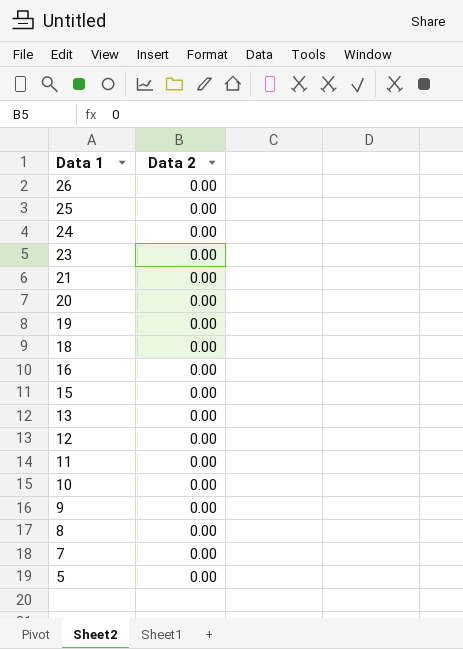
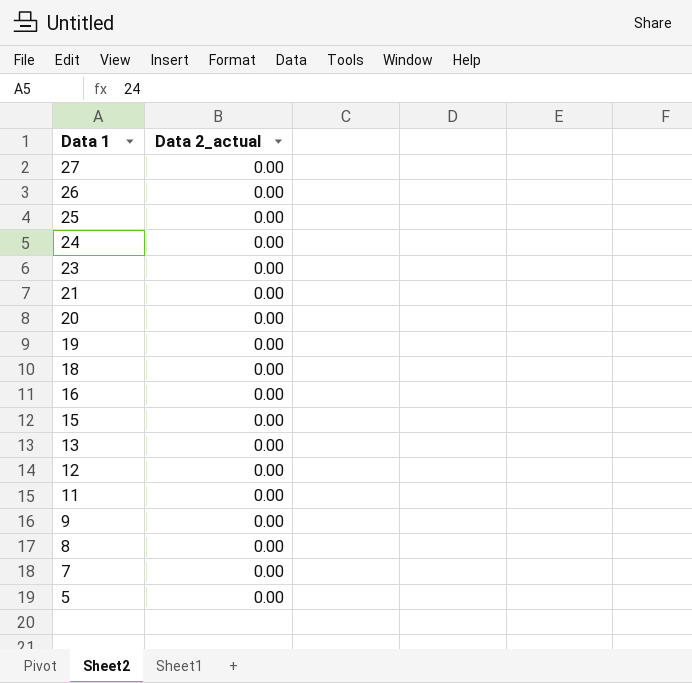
column name: Data 2 -> Data 2_actual
row 10: 0.00 -> none
row 27: none -> 0.00

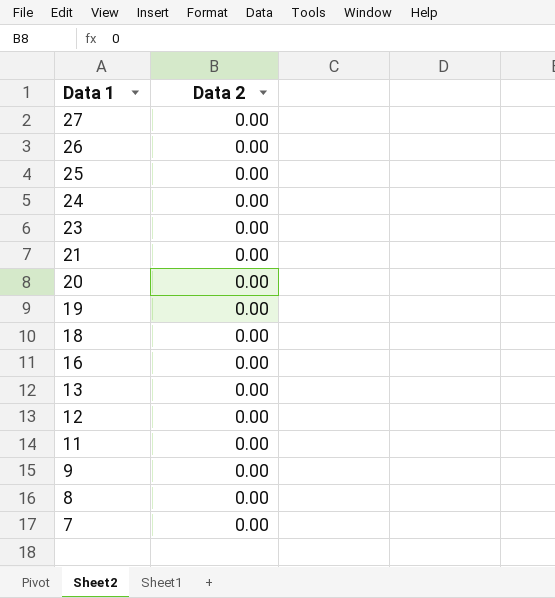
column name: Data 2_actual -> Data 2
row 15: 0.00 -> none
row 5: 0.00 -> none

